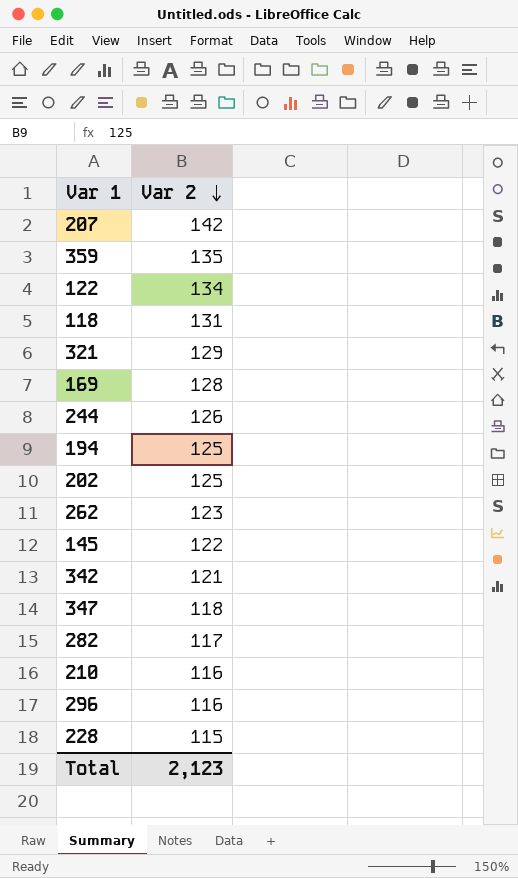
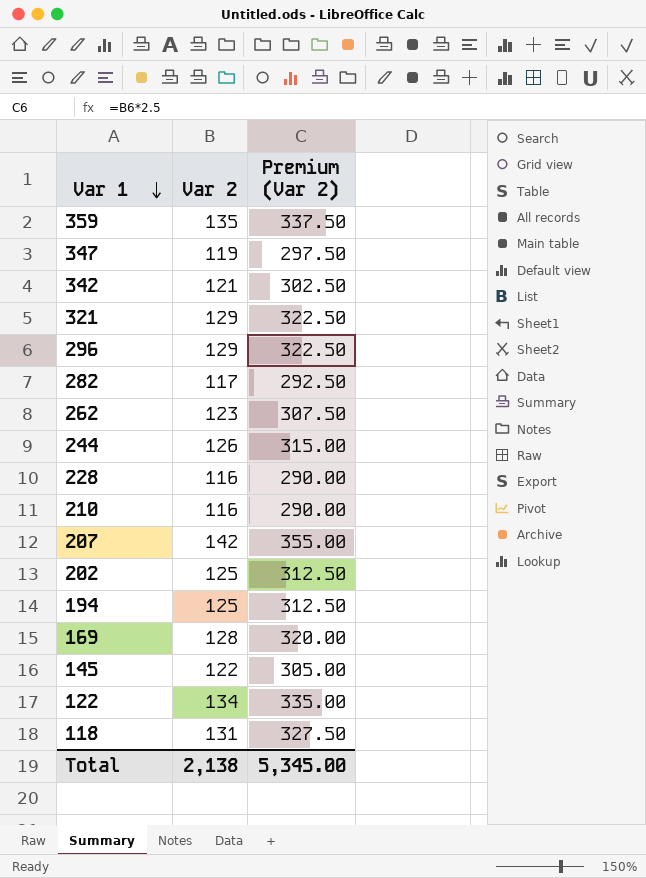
row order: Var 2 descending -> Var 1 descending
column Premium (Var 2) | formula: none -> [Var 2] * 2.5
347 | Var 2: 118 -> 119
296 | Var 2: 116 -> 129
228 | Var 2: 115 -> 116
Total | Var 2: 2,123 -> 2,138

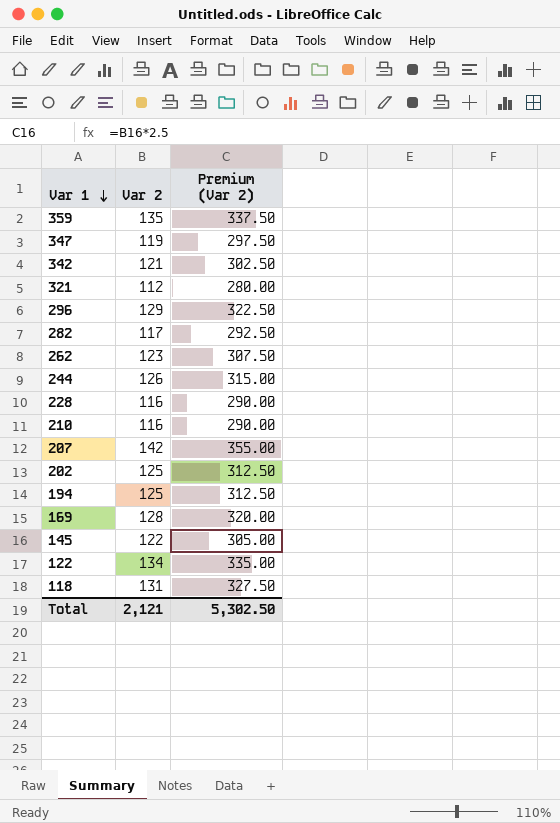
321 | Var 2: 129 -> 112
321 | Premium (Var 2): 322.50 -> 280.00
Total | Var 2: 2,138 -> 2,121
Total | Premium (Var 2): 5,345.00 -> 5,302.50

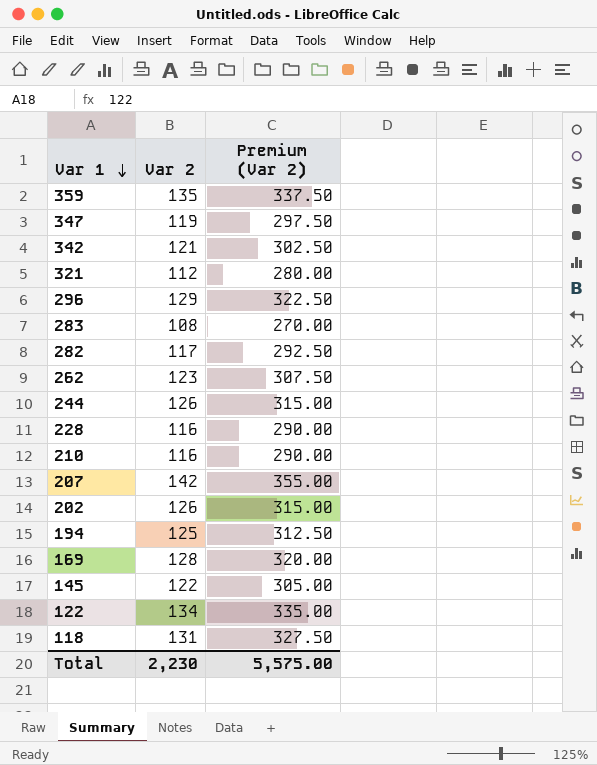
row 283: none -> 108 | 270.00
202 | Var 2: 125 -> 126
202 | Premium (Var 2): 312.50 -> 315.00
Total | Var 2: 2,121 -> 2,230
Total | Premium (Var 2): 5,302.50 -> 5,575.00

